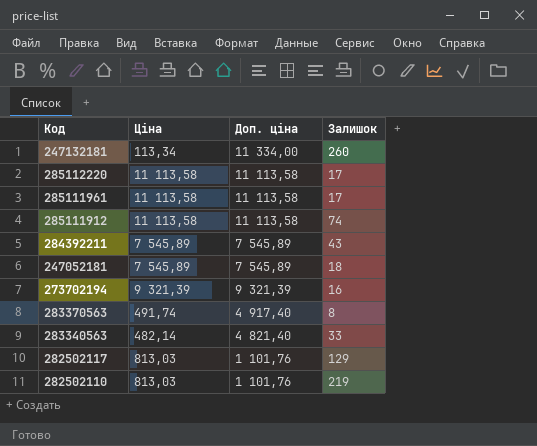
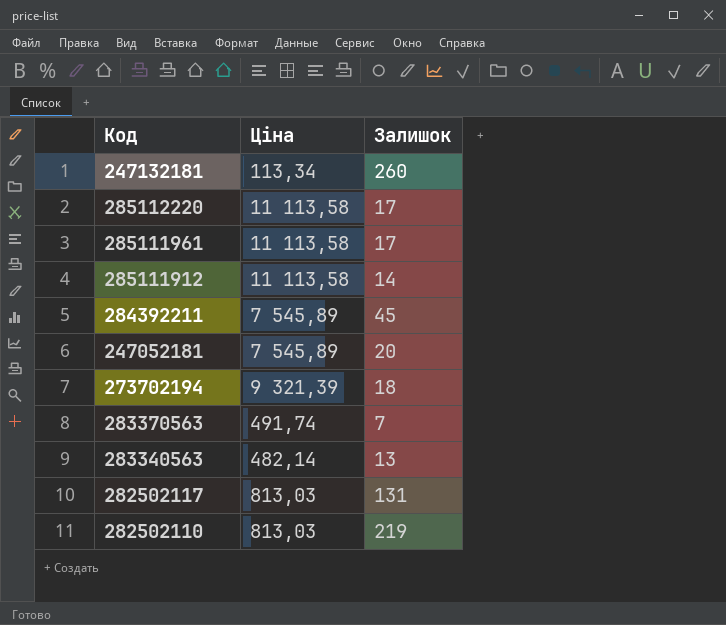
column Доп. ціна | position: 3 -> none
285111912 | Залишок: 74 -> 14
284392211 | Залишок: 43 -> 45
247052181 | Залишок: 18 -> 20
273702194 | Залишок: 16 -> 18
283370563 | Залишок: 8 -> 7
283340563 | Залишок: 33 -> 13
282502117 | Залишок: 129 -> 131

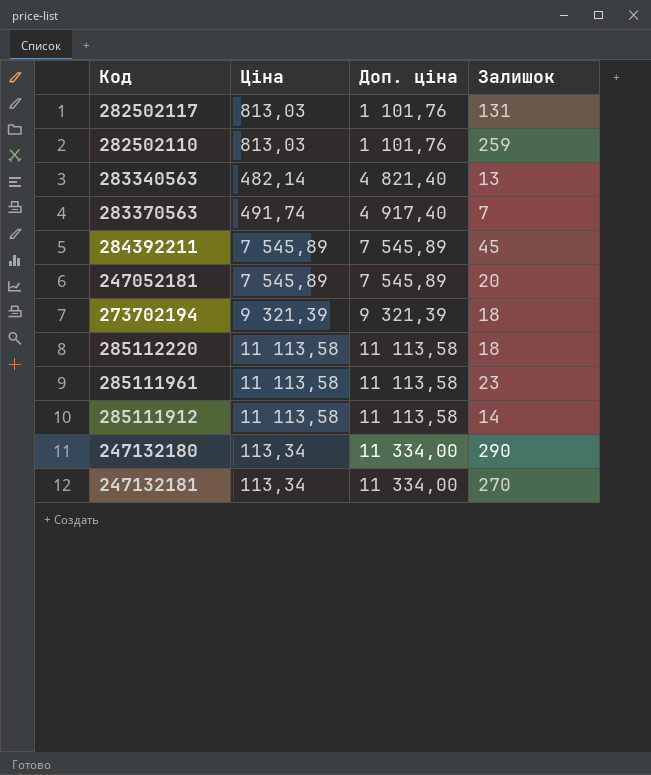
row order: none -> Доп. ціна ascending
column Доп. ціна | position: none -> 3
282502110 | Залишок: 219 -> 259
285112220 | Залишок: 17 -> 18
285111961 | Залишок: 17 -> 23
row 247132180: none -> 113,34 | 11 334,00 | 290
247132181 | Залишок: 260 -> 270

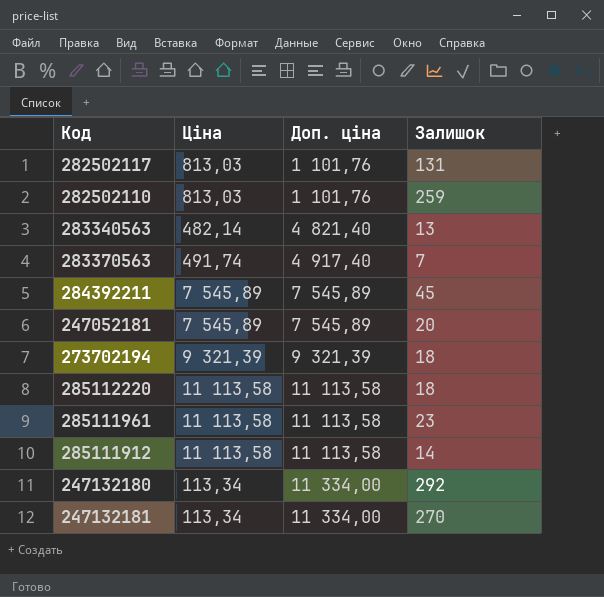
247132180 | Залишок: 290 -> 292

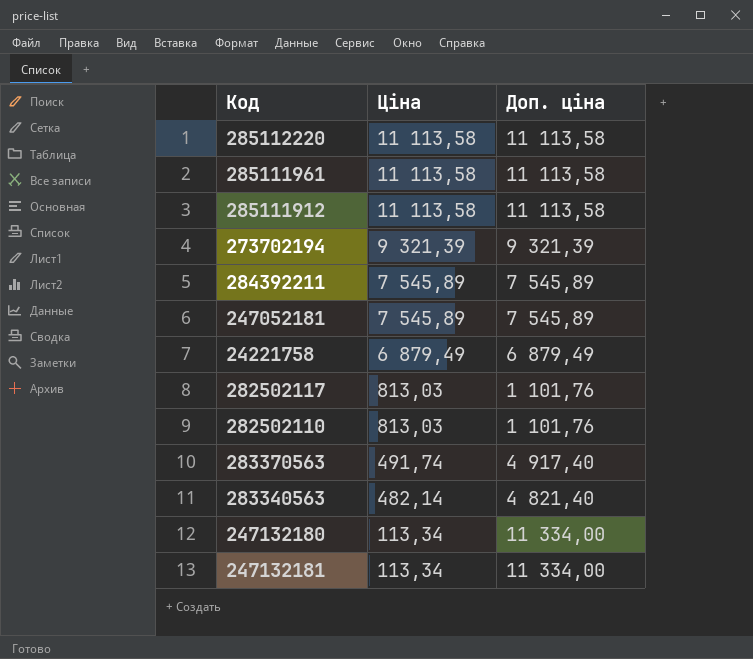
row order: Доп. ціна ascending -> Ціна descending
column Залишок | position: 4 -> none
row 24221758: none -> 6 879,49 | 6 879,49

